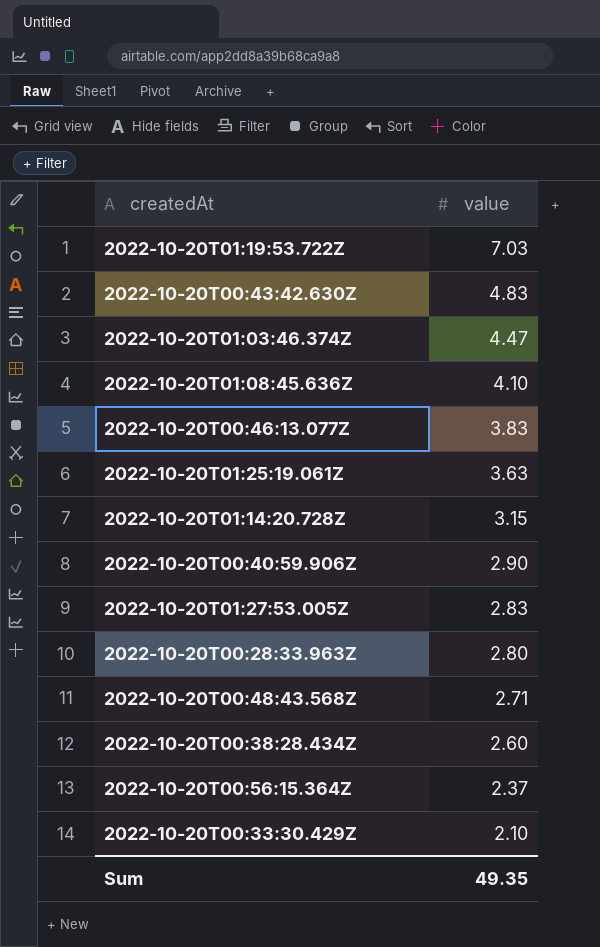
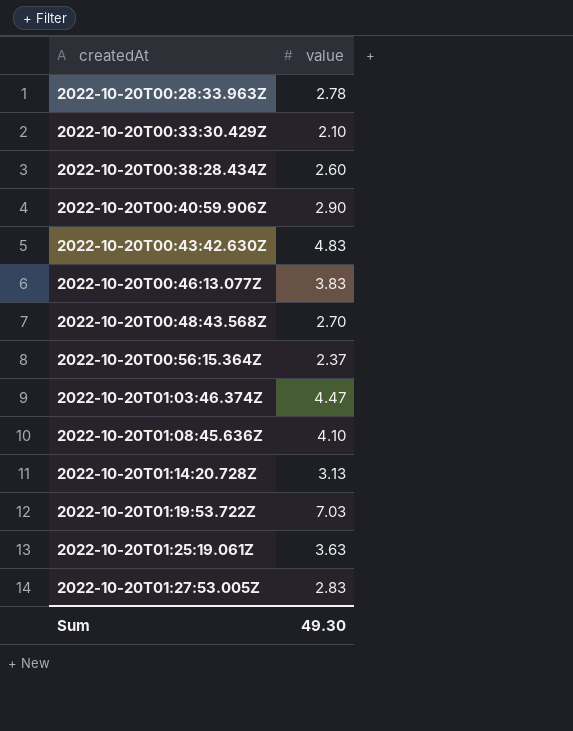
row order: value descending -> createdAt ascending
2022-10-20T00:28:33.963Z | value: 2.80 -> 2.78
2022-10-20T00:48:43.568Z | value: 2.71 -> 2.70
2022-10-20T01:14:20.728Z | value: 3.15 -> 3.13
Sum | value: 49.35 -> 49.30

